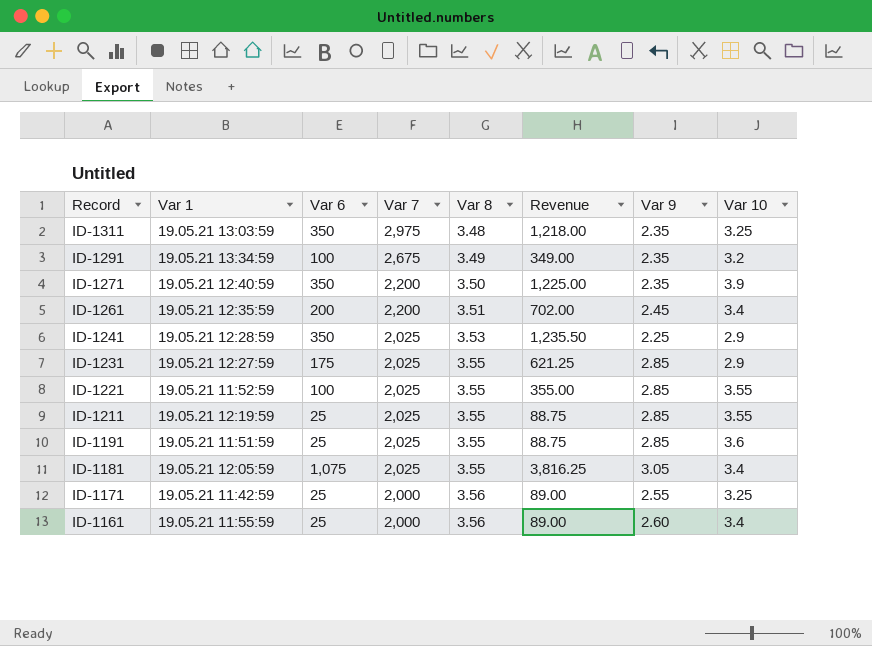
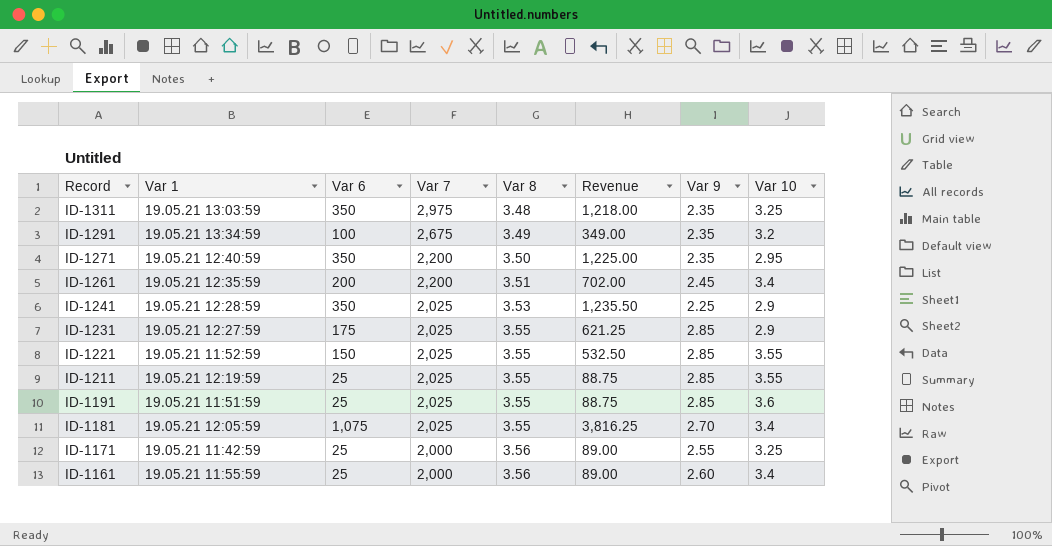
ID-1271 | Var 10: 3.9 -> 2.95
ID-1221 | Var 6: 100 -> 150
ID-1221 | Revenue: 355.00 -> 532.50
ID-1181 | Var 9: 3.05 -> 2.70

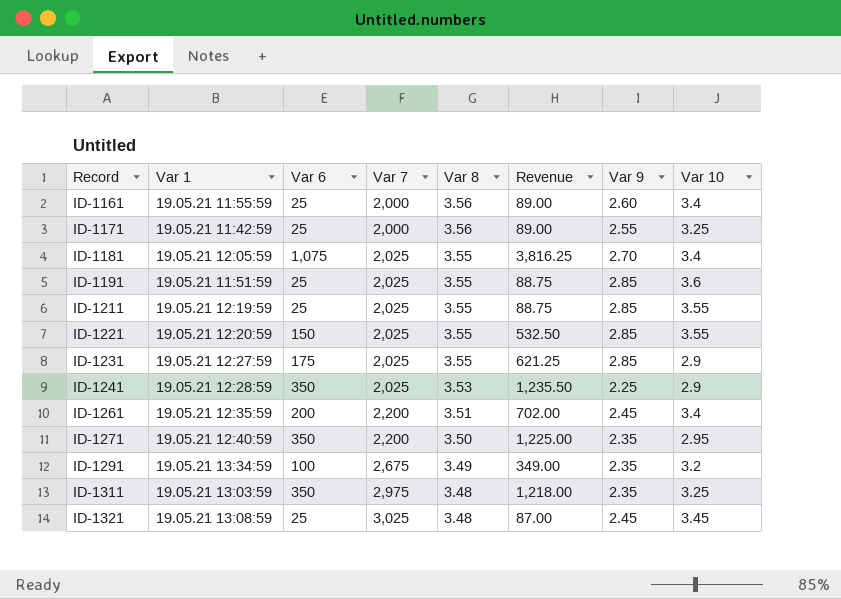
row order: Record descending -> Record ascending
ID-1221 | Var 1: 19.05.21 11:52:59 -> 19.05.21 12:20:59
row ID-1321: none -> 19.05.21 13:08:59 | 25 | 3,025 | 3.48 | 87.00 | 2.45 | 3.45

